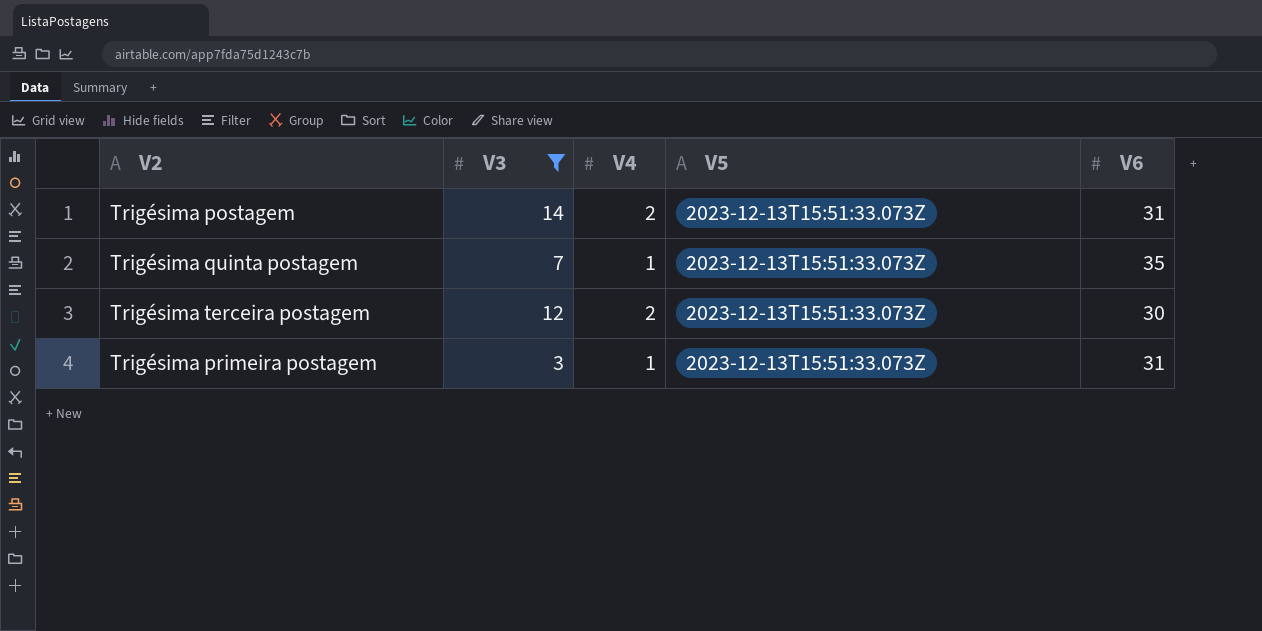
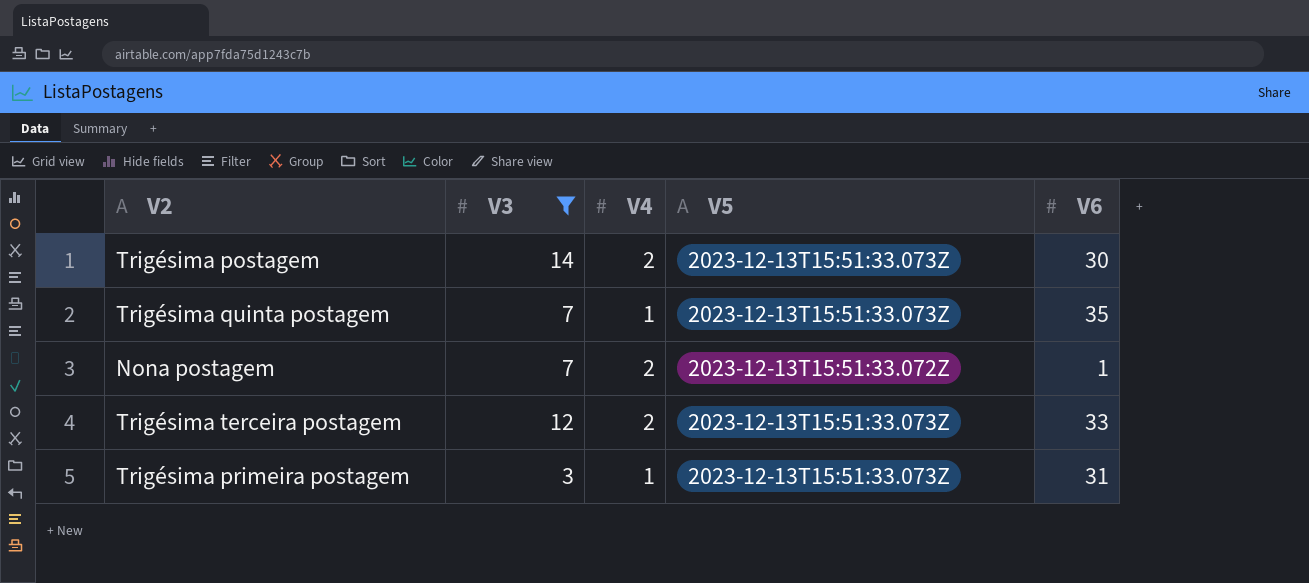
Trigésima postagem | V6: 31 -> 30
row Nona postagem: none -> 7 | 2 | 2023-12-13T15:51:33.072Z | 1
Trigésima terceira postagem | V6: 30 -> 33

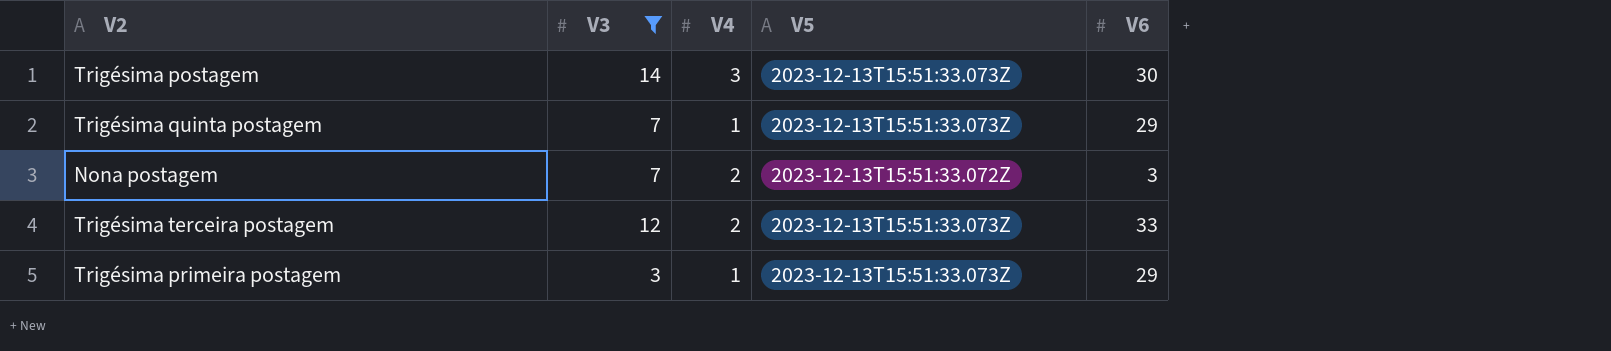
Trigésima postagem | V4: 2 -> 3
Trigésima quinta postagem | V6: 35 -> 29
Nona postagem | V6: 1 -> 3
Trigésima primeira postagem | V6: 31 -> 29

